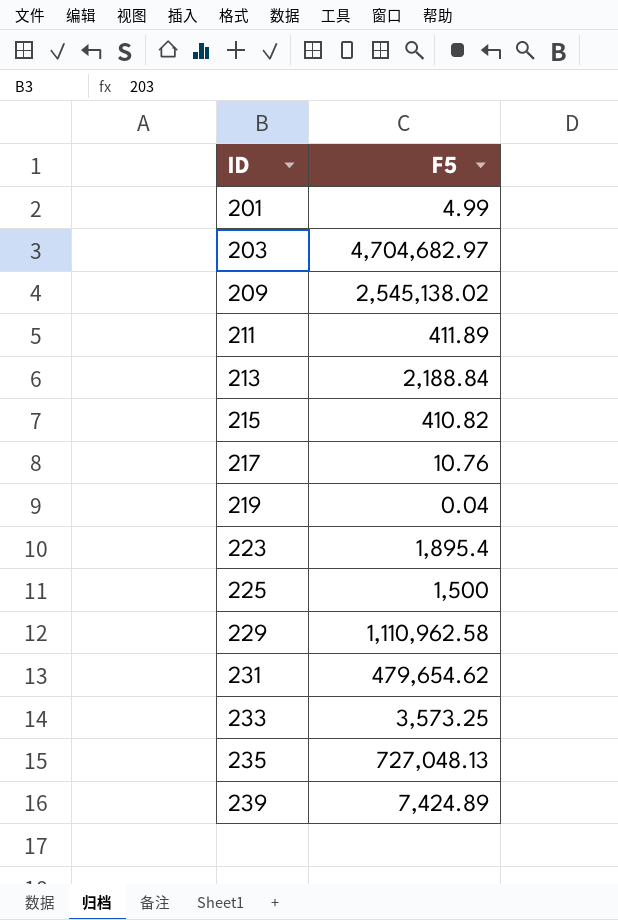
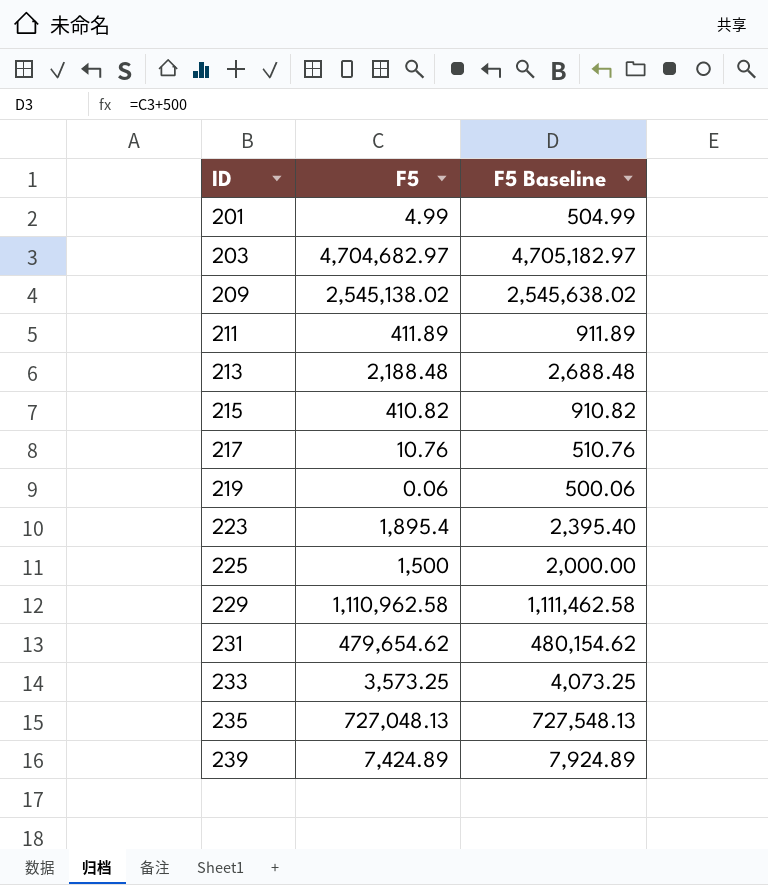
column F5 Baseline | formula: none -> [F5] + 500
213 | F5: 2,188.84 -> 2,188.48
219 | F5: 0.04 -> 0.06

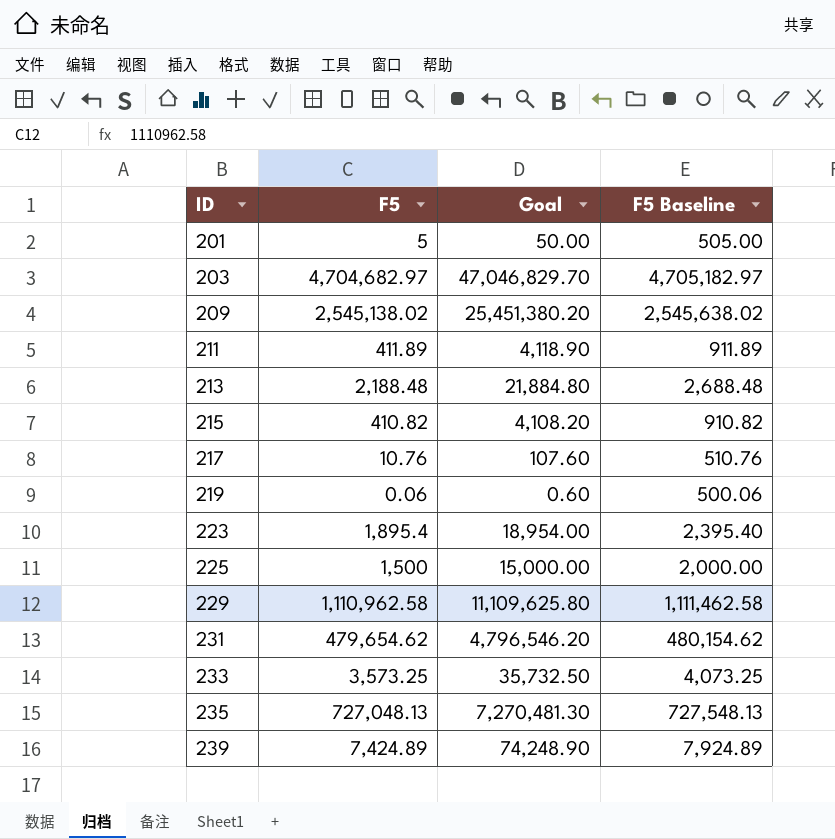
column Goal | formula: none -> [F5] * 10
201 | F5: 4.99 -> 5
201 | F5 Baseline: 504.99 -> 505.00

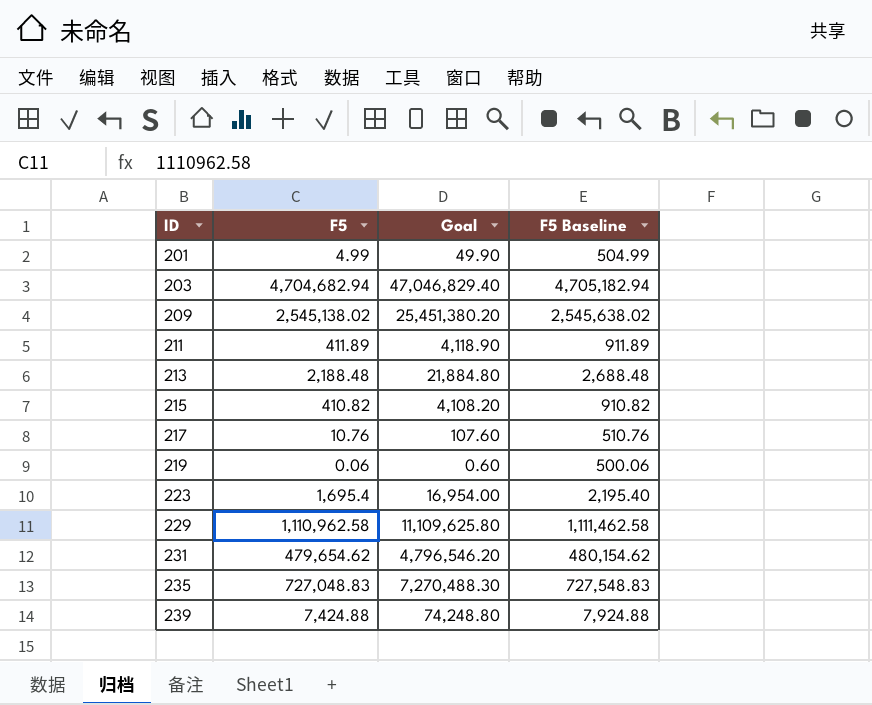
row 225: 1,500 | 15,000.00 | 2,000.00 -> none
row 233: 3,573.25 | 35,732.50 | 4,073.25 -> none
201 | F5: 5 -> 4.99
201 | Goal: 50.00 -> 49.90
201 | F5 Baseline: 505.00 -> 504.99
203 | F5: 4,704,682.97 -> 4,704,682.94
203 | Goal: 47,046,829.70 -> 47,046,829.40
203 | F5 Baseline: 4,705,182.97 -> 4,705,182.94
223 | F5: 1,895.4 -> 1,695.4
223 | Goal: 18,954.00 -> 16,954.00
223 | F5 Baseline: 2,395.40 -> 2,195.40
235 | F5: 727,048.13 -> 727,048.83
235 | Goal: 7,270,481.30 -> 7,270,488.30
235 | F5 Baseline: 727,548.13 -> 727,548.83
239 | F5: 7,424.89 -> 7,424.88
239 | Goal: 74,248.90 -> 74,248.80
239 | F5 Baseline: 7,924.89 -> 7,924.88

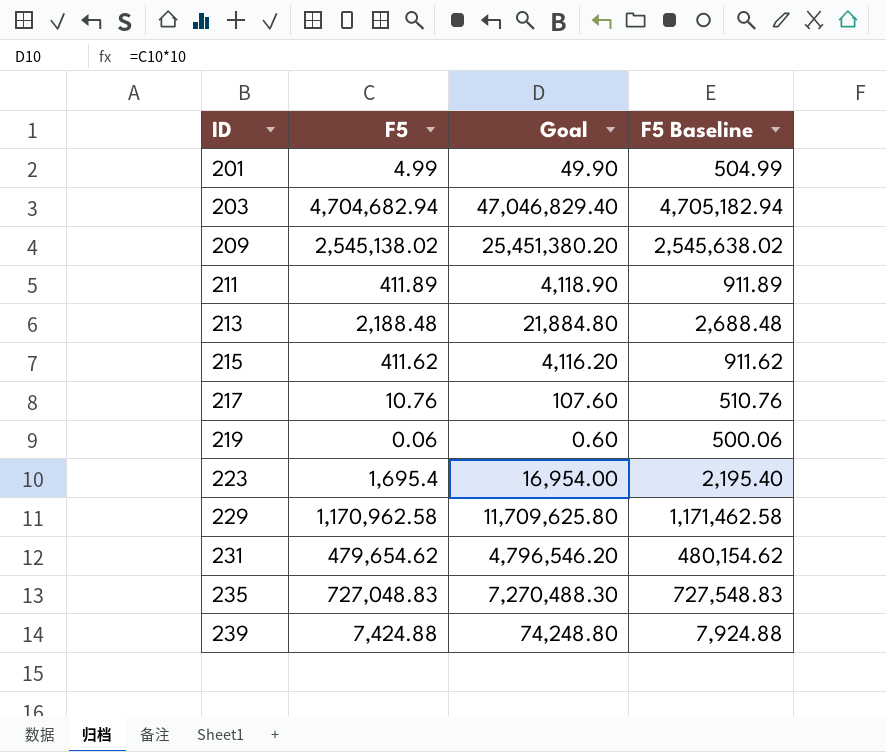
215 | F5: 410.82 -> 411.62
215 | Goal: 4,108.20 -> 4,116.20
215 | F5 Baseline: 910.82 -> 911.62
229 | F5: 1,110,962.58 -> 1,170,962.58
229 | Goal: 11,109,625.80 -> 11,709,625.80
229 | F5 Baseline: 1,111,462.58 -> 1,171,462.58

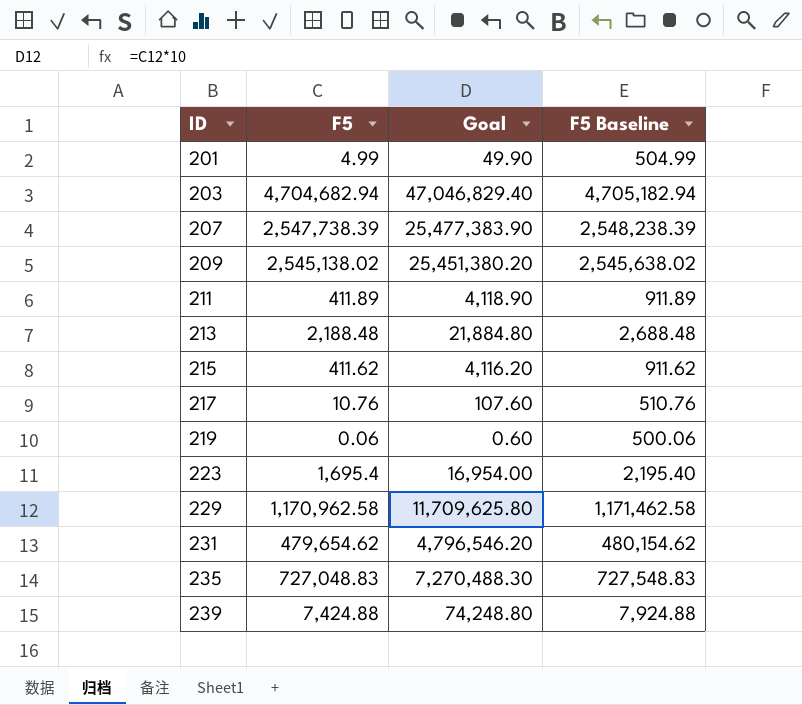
row 207: none -> 2,547,738.39 | 25,477,383.90 | 2,548,238.39

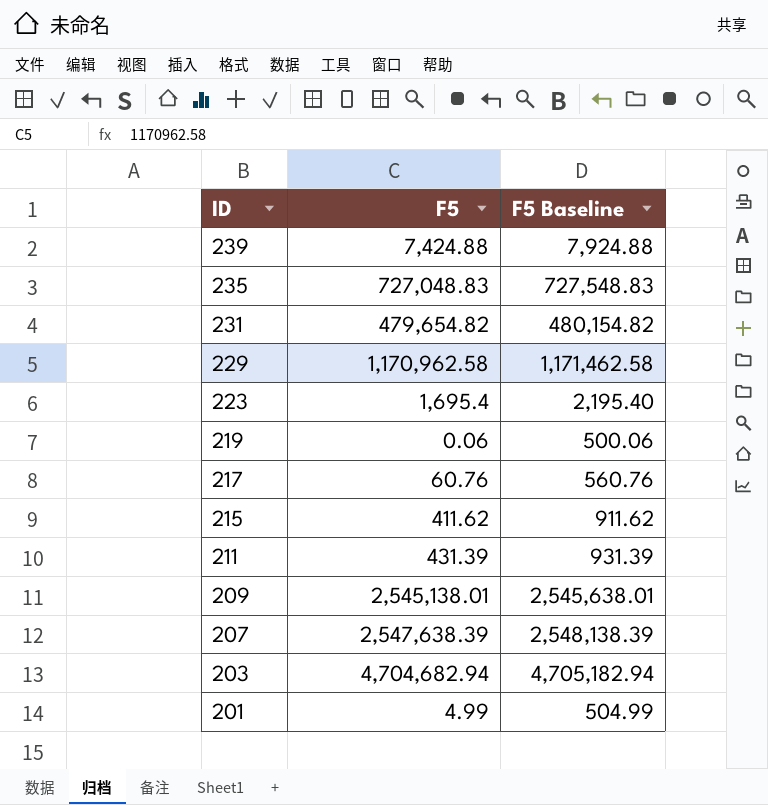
row order: ID ascending -> ID descending
column Goal | formula: [F5] * 10 -> none
row 213: 2,188.48 | 21,884.80 | 2,688.48 -> none
231 | F5: 479,654.62 -> 479,654.82
231 | F5 Baseline: 480,154.62 -> 480,154.82
217 | F5: 10.76 -> 60.76
217 | F5 Baseline: 510.76 -> 560.76
211 | F5: 411.89 -> 431.39
211 | F5 Baseline: 911.89 -> 931.39
209 | F5: 2,545,138.02 -> 2,545,138.01
209 | F5 Baseline: 2,545,638.02 -> 2,545,638.01
207 | F5: 2,547,738.39 -> 2,547,638.39
207 | F5 Baseline: 2,548,238.39 -> 2,548,138.39

